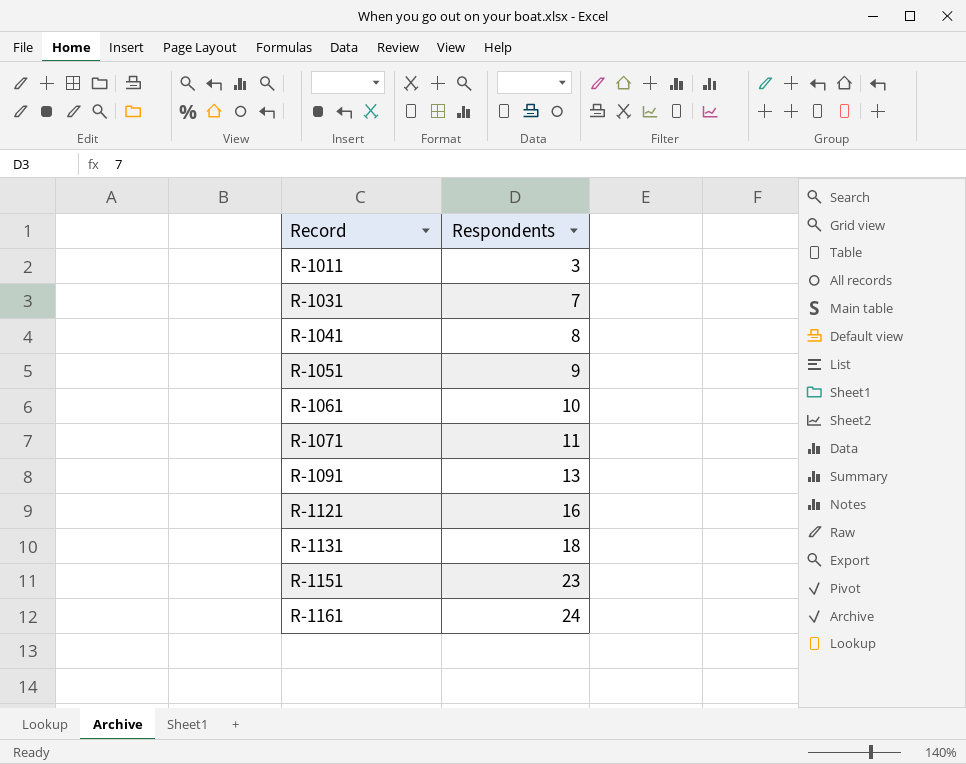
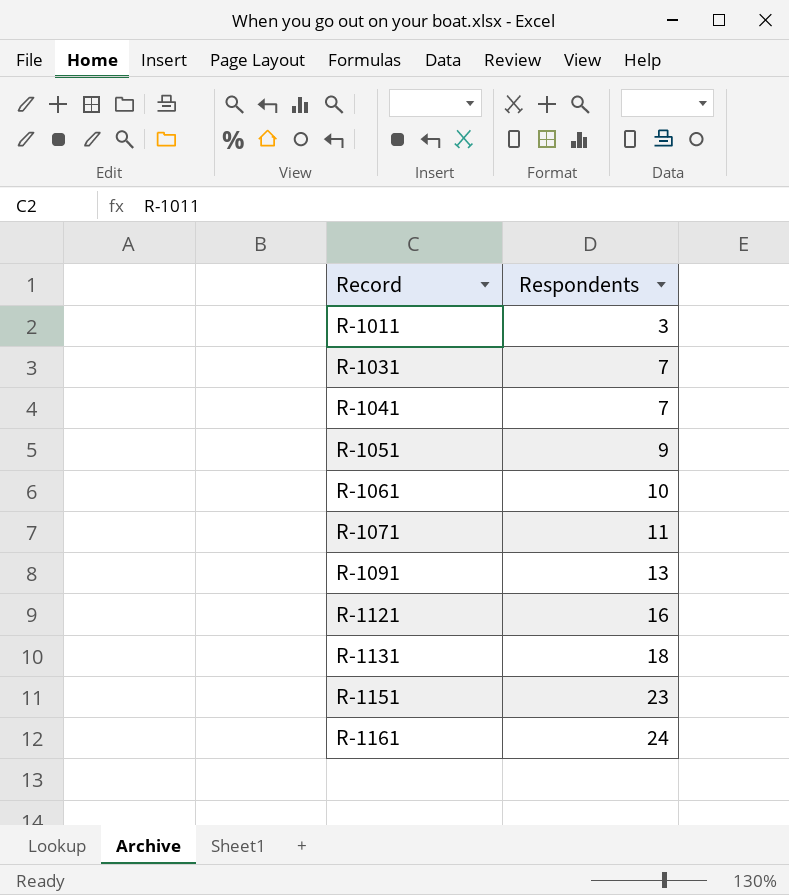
R-1041 | Respondents: 8 -> 7

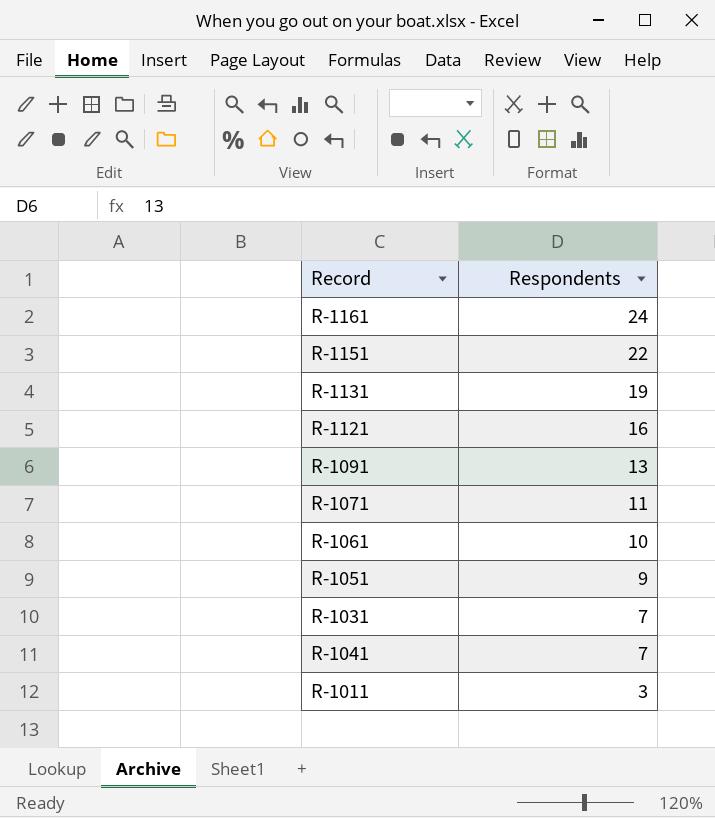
row order: Record ascending -> Respondents descending
R-1151 | Respondents: 23 -> 22
R-1131 | Respondents: 18 -> 19

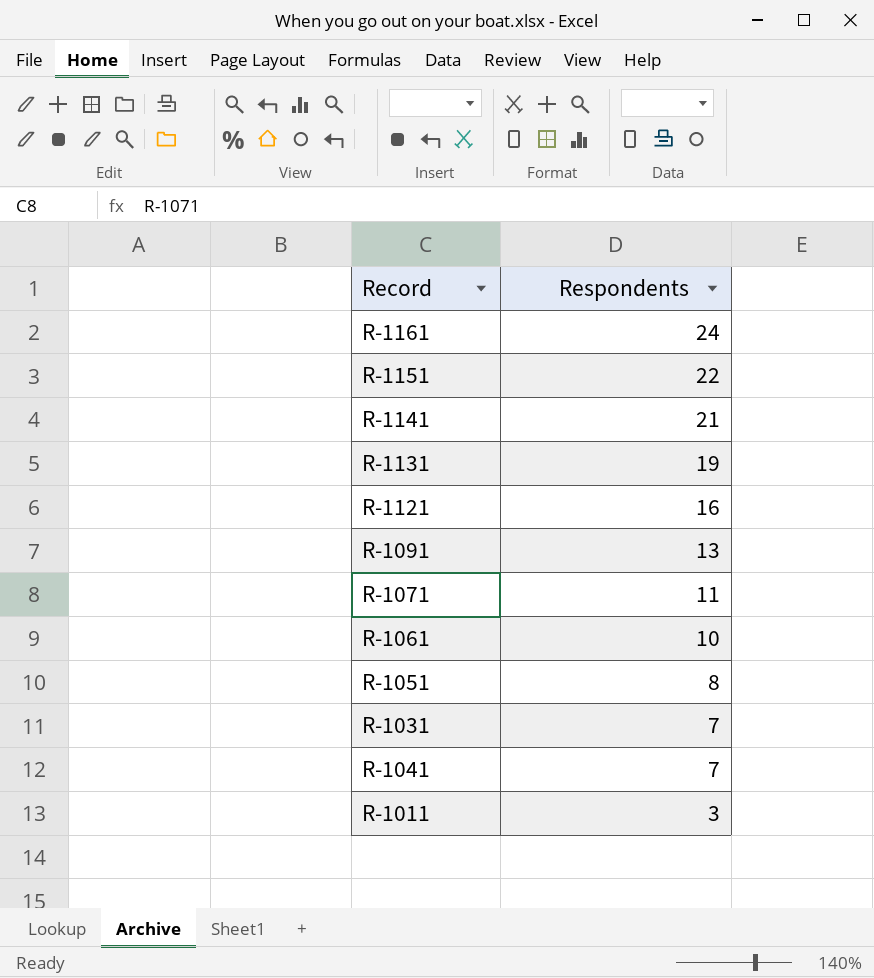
row R-1141: none -> 21
R-1051 | Respondents: 9 -> 8

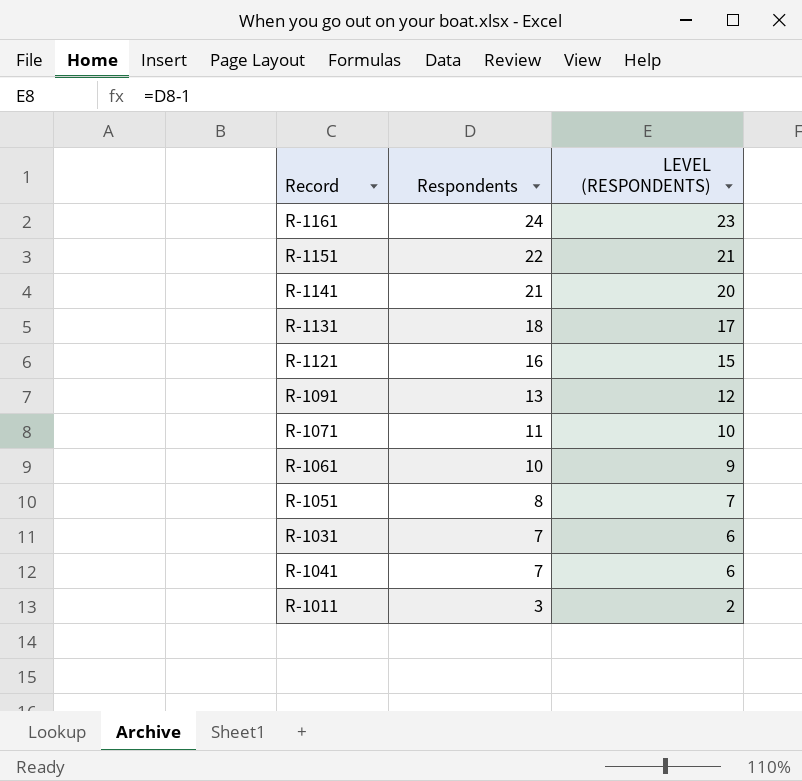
column LEVEL (RESPONDENTS) | formula: none -> [Respondents] - 1
R-1131 | Respondents: 19 -> 18

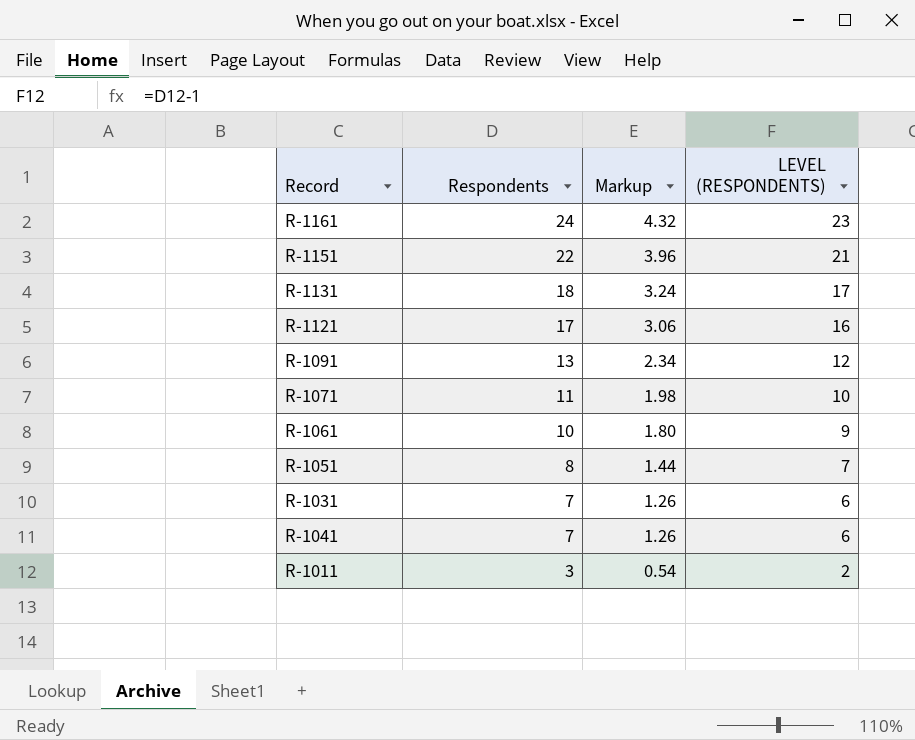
column Markup | formula: none -> [Respondents] * 0.18
row R-1141: 21 | 20 -> none
R-1121 | Respondents: 16 -> 17
R-1121 | LEVEL (RESPONDENTS): 15 -> 16

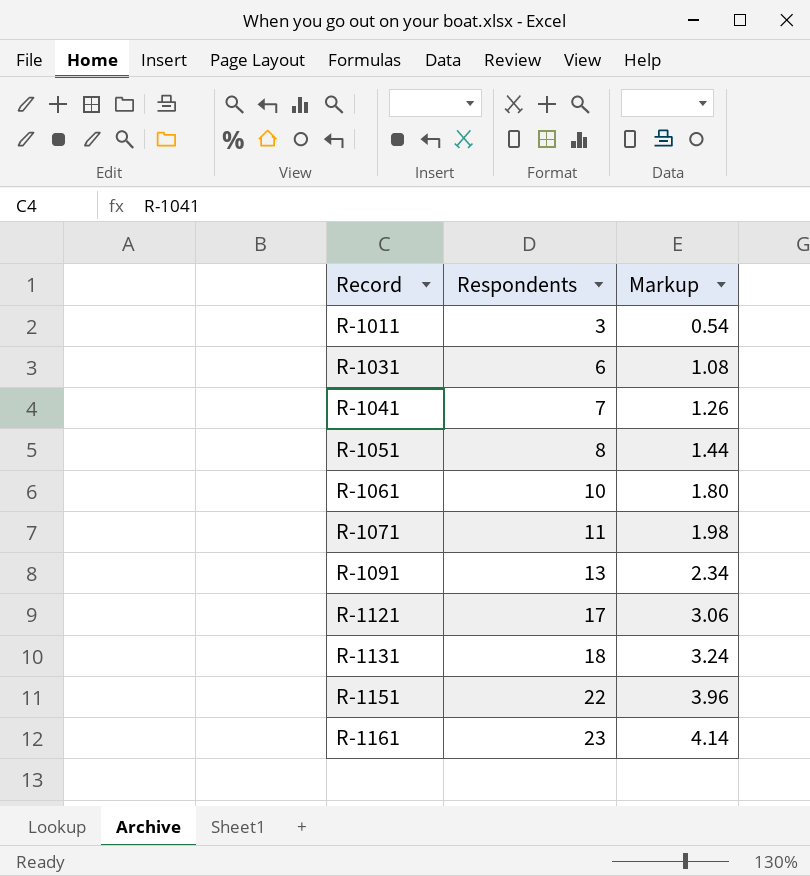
row order: Respondents descending -> Record ascending
column LEVEL (RESPONDENTS) | formula: [Respondents] - 1 -> none
R-1031 | Respondents: 7 -> 6
R-1031 | Markup: 1.26 -> 1.08
R-1161 | Respondents: 24 -> 23
R-1161 | Markup: 4.32 -> 4.14

